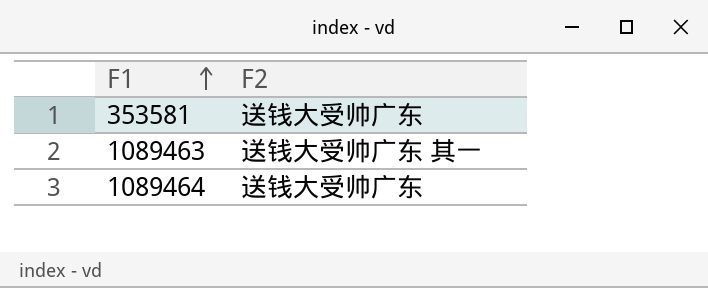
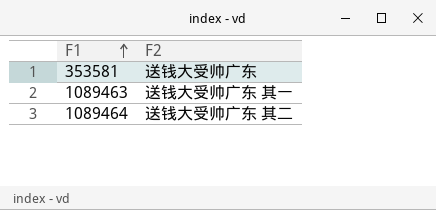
1089464 | F2: 送钱大受帅广东 -> 送钱大受帅广东 其二

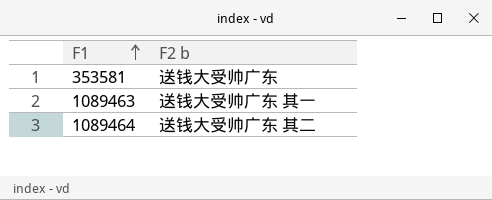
column name: F2 -> F2 b

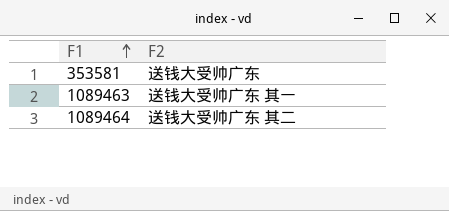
column name: F2 b -> F2

